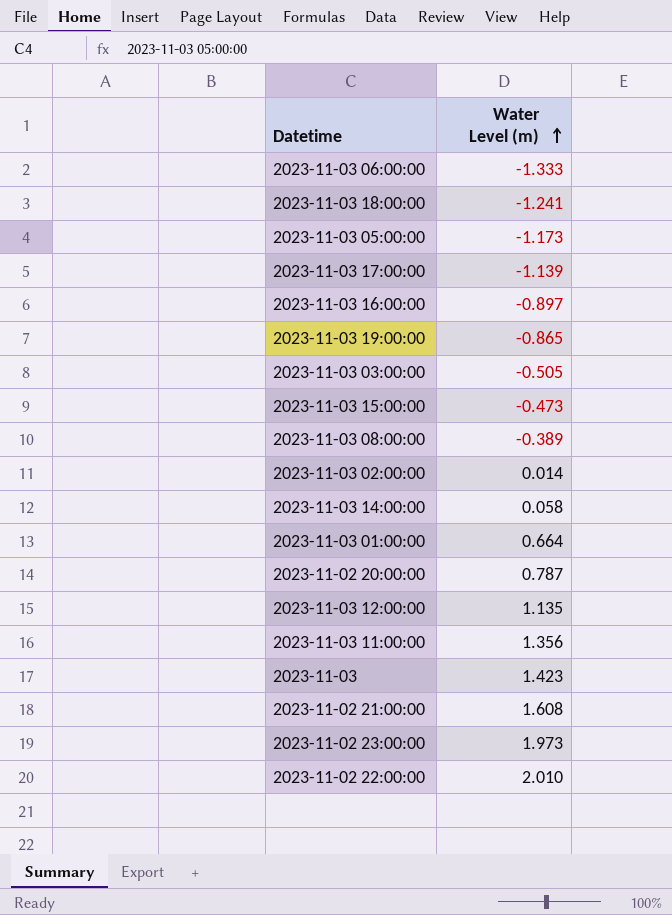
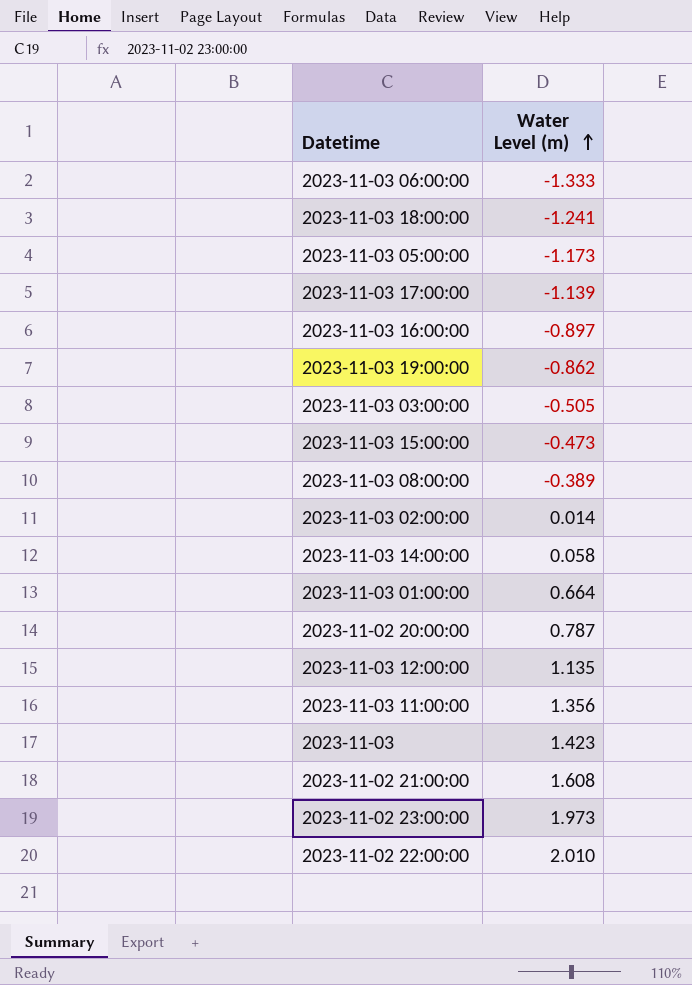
2023-11-03 19:00:00 | Water Level (m): -0.865 -> -0.862

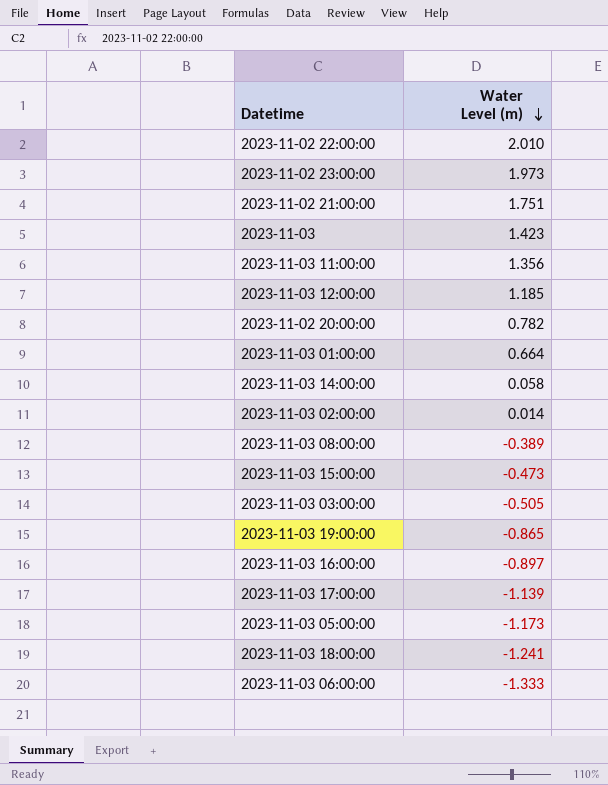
row order: Water Level (m) ascending -> Water Level (m) descending
2023-11-02 21:00:00 | Water Level (m): 1.608 -> 1.751
2023-11-03 12:00:00 | Water Level (m): 1.135 -> 1.185
2023-11-02 20:00:00 | Water Level (m): 0.787 -> 0.782
2023-11-03 19:00:00 | Water Level (m): -0.862 -> -0.865

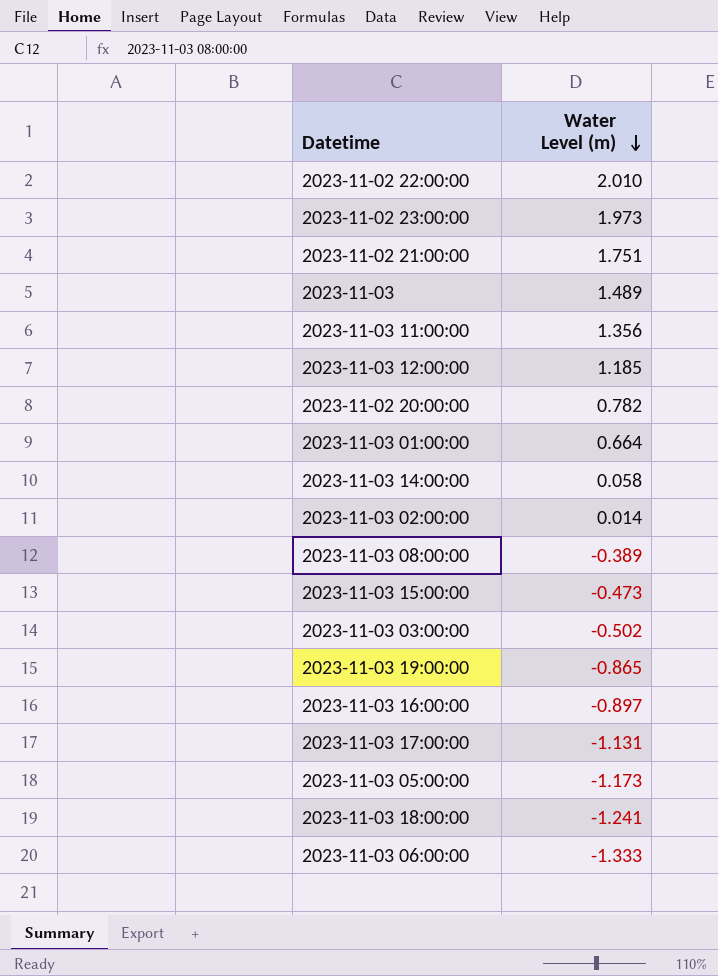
2023-11-03 | Water Level (m): 1.423 -> 1.489
2023-11-03 03:00:00 | Water Level (m): -0.505 -> -0.502
2023-11-03 17:00:00 | Water Level (m): -1.139 -> -1.131

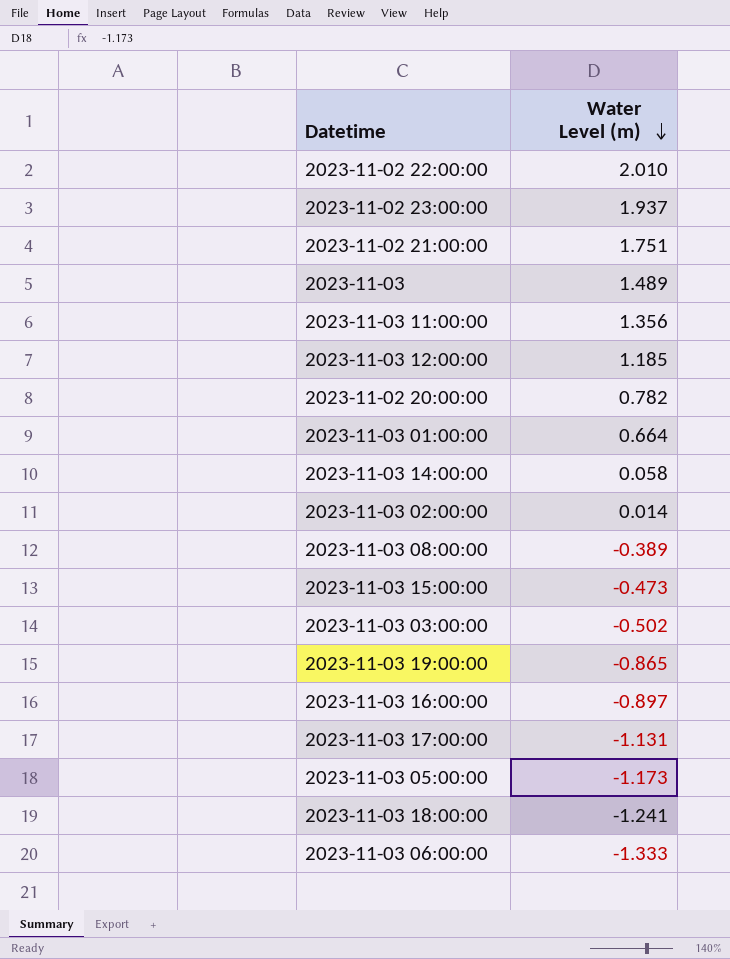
2023-11-02 23:00:00 | Water Level (m): 1.973 -> 1.937

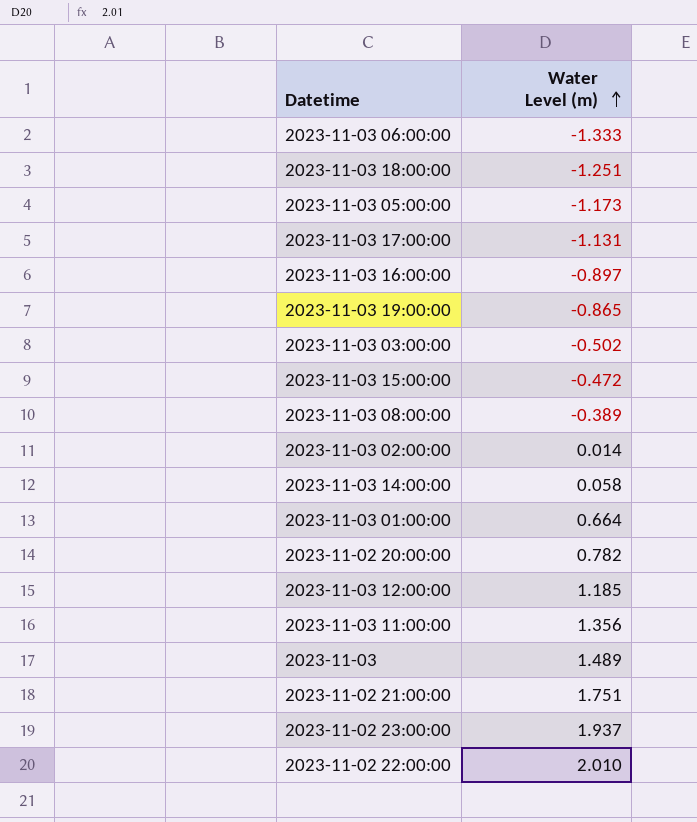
row order: Water Level (m) descending -> Water Level (m) ascending
2023-11-03 18:00:00 | Water Level (m): -1.241 -> -1.251
2023-11-03 15:00:00 | Water Level (m): -0.473 -> -0.472

